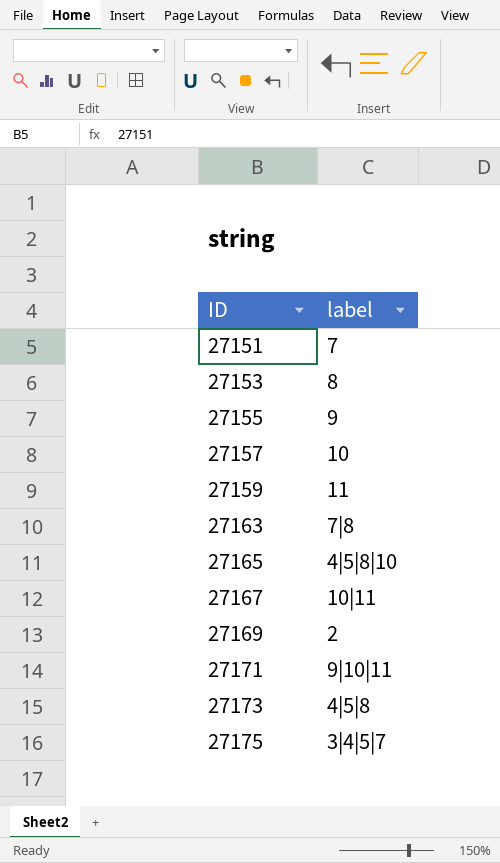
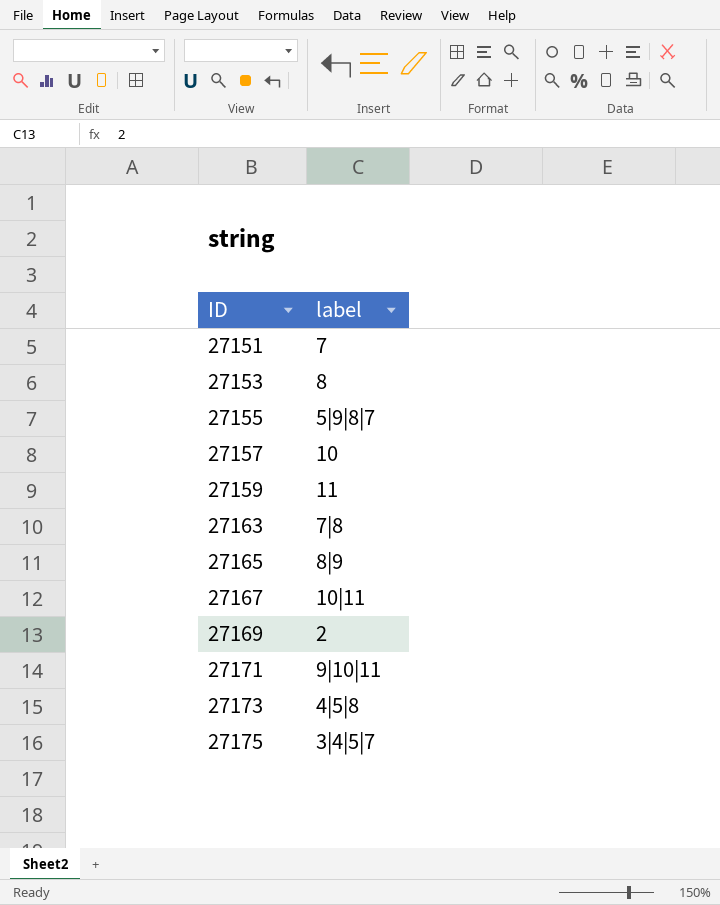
27155 | label: 9 -> 5|9|8|7
27165 | label: 4|5|8|10 -> 8|9

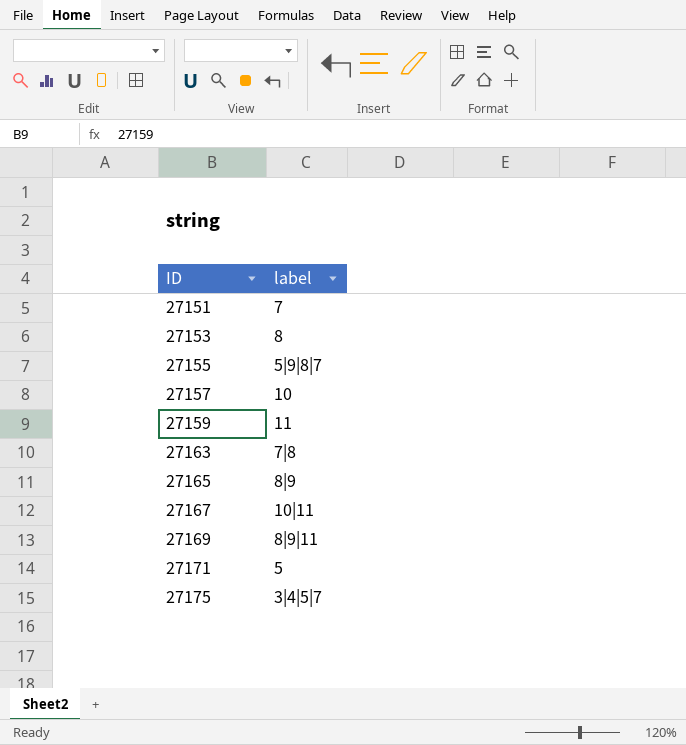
row 27173: 4|5|8 -> none
27169 | label: 2 -> 8|9|11
27171 | label: 9|10|11 -> 5

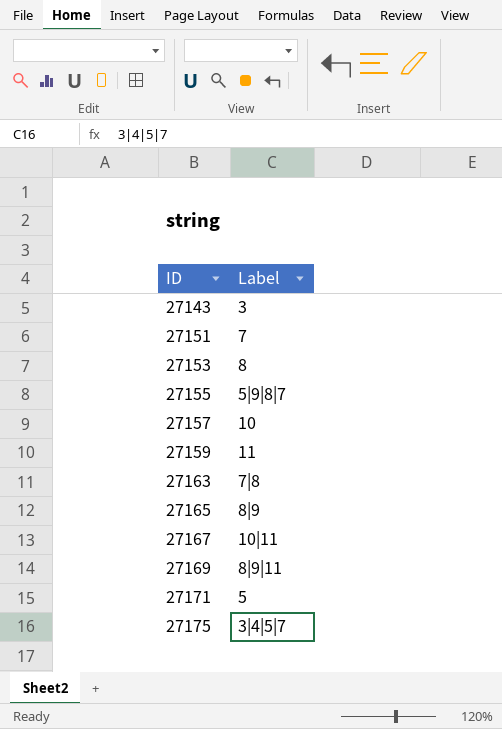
column name: label -> Label
row 27143: none -> 3

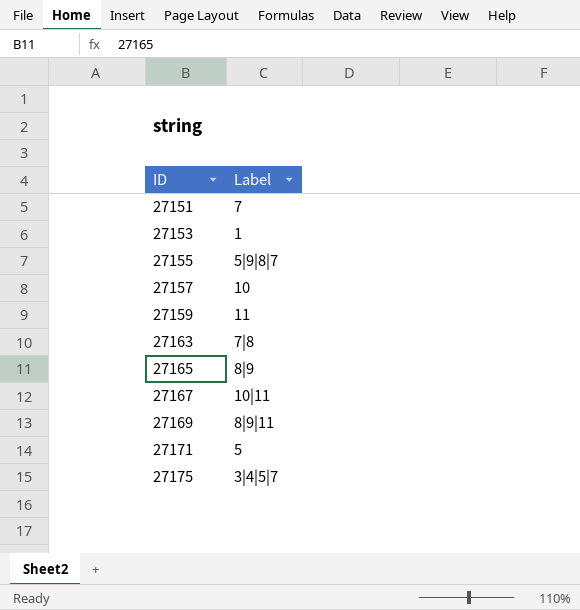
row 27143: 3 -> none
27153 | Label: 8 -> 1

